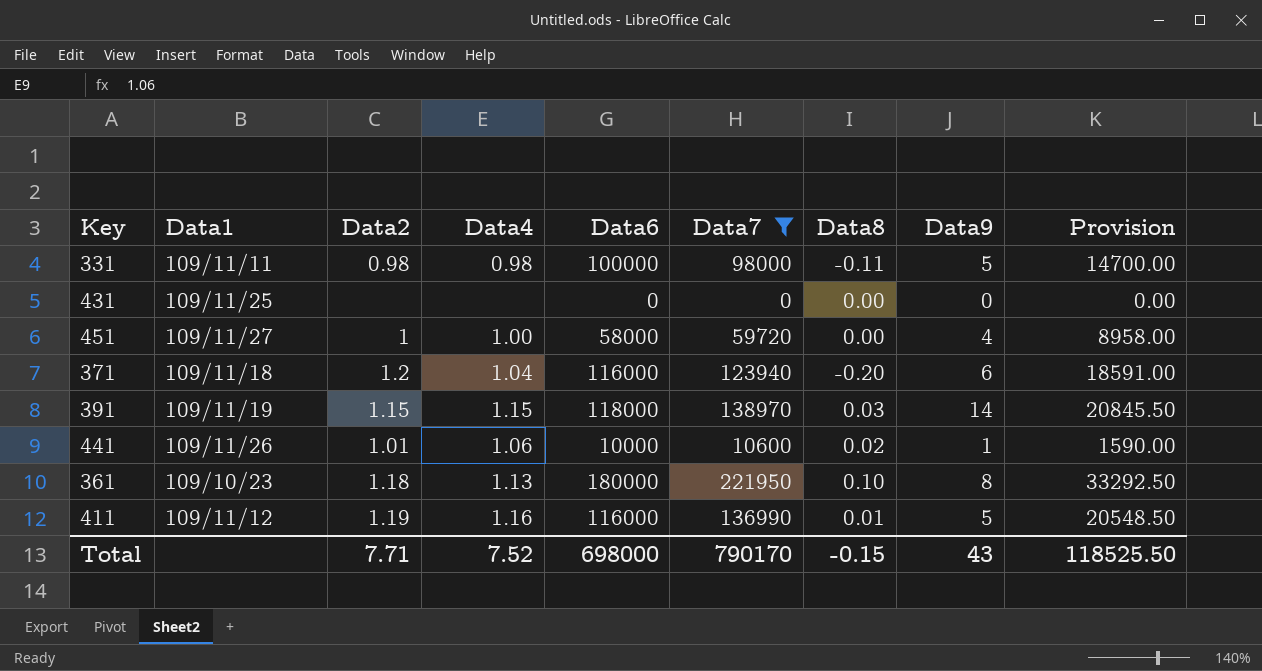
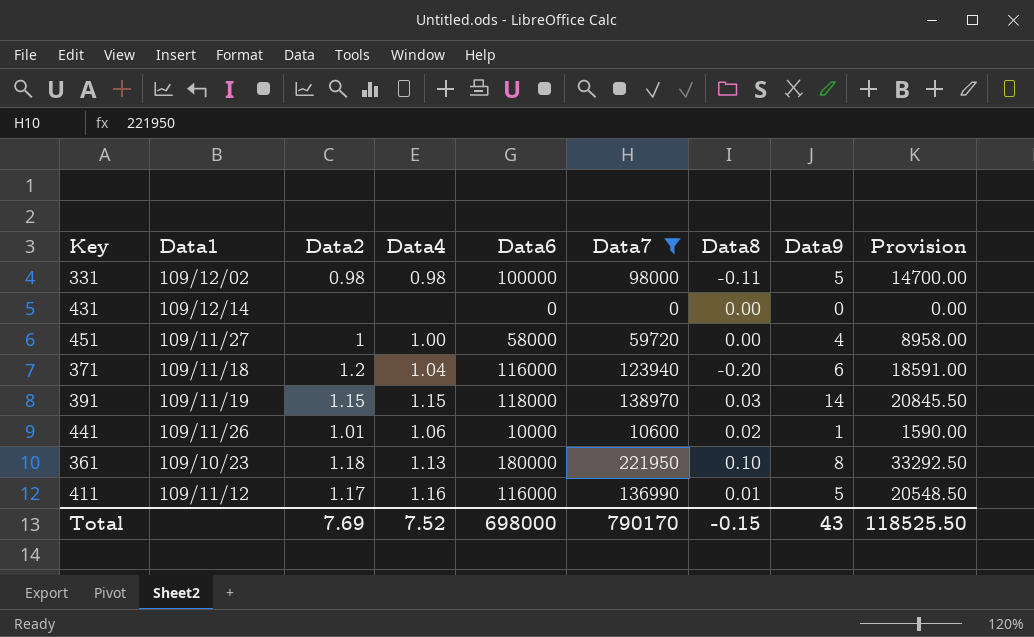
331 | Data1: 109/11/11 -> 109/12/02
431 | Data1: 109/11/25 -> 109/12/14
411 | Data2: 1.19 -> 1.17
Total | Data2: 7.71 -> 7.69

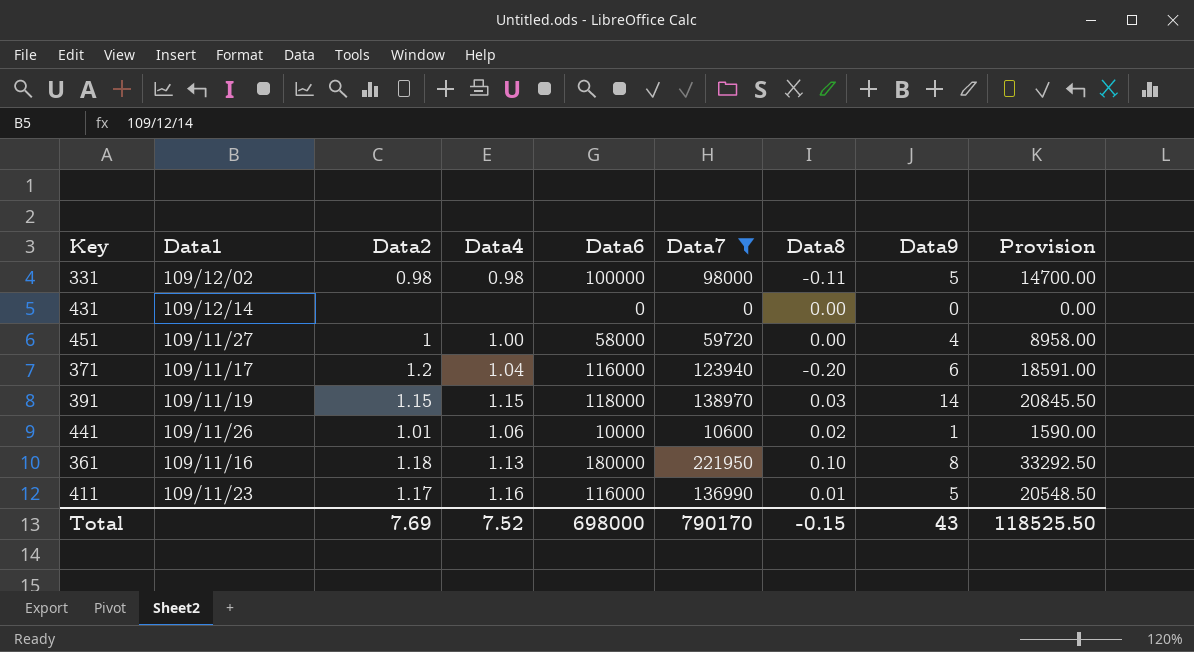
371 | Data1: 109/11/18 -> 109/11/17
361 | Data1: 109/10/23 -> 109/11/16
411 | Data1: 109/11/12 -> 109/11/23

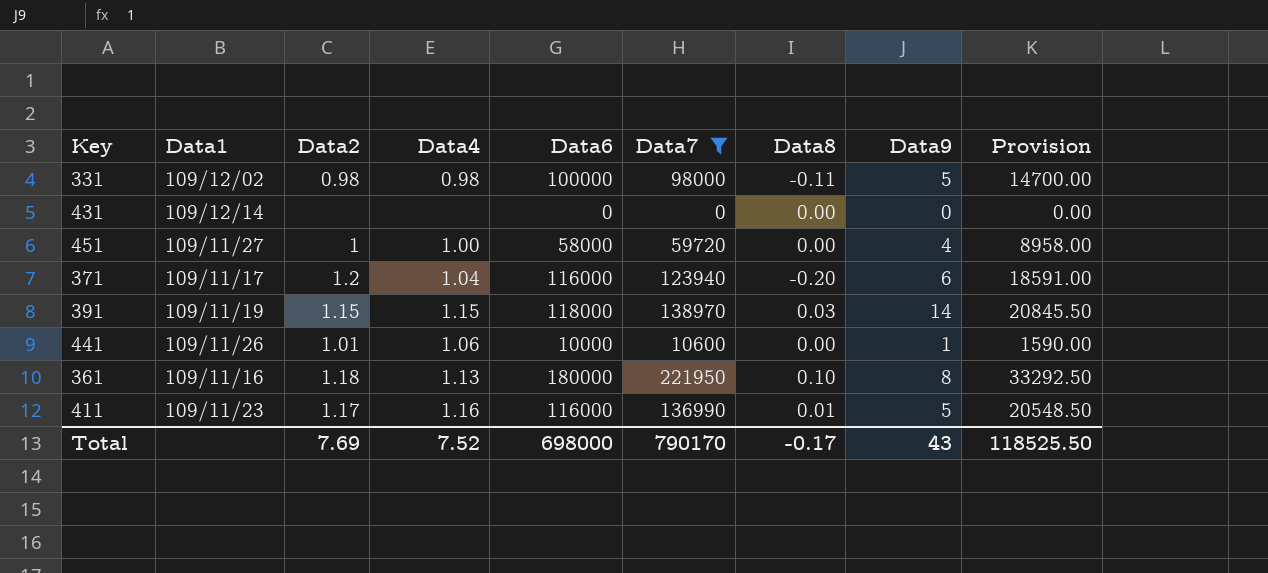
441 | Data8: 0.02 -> 0.00
Total | Data8: -0.15 -> -0.17

